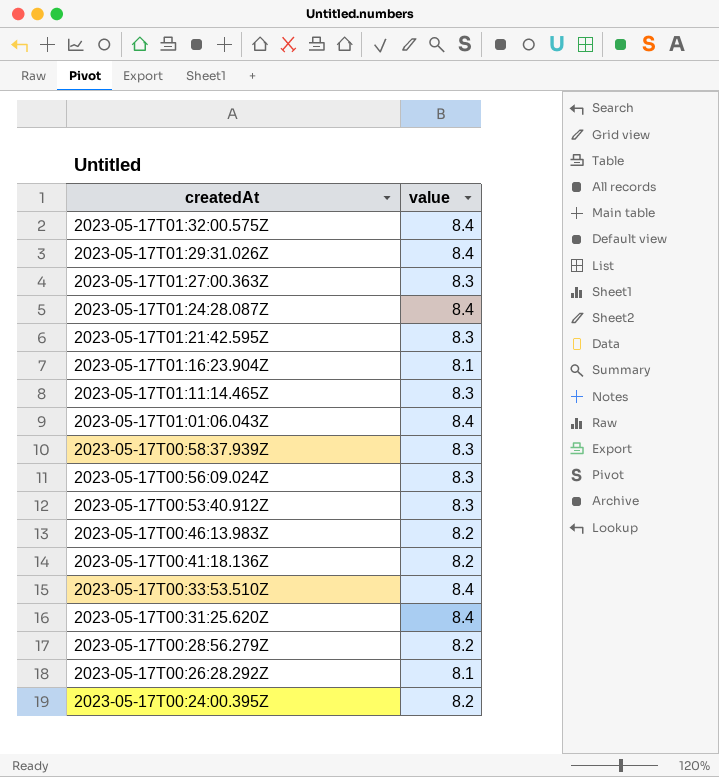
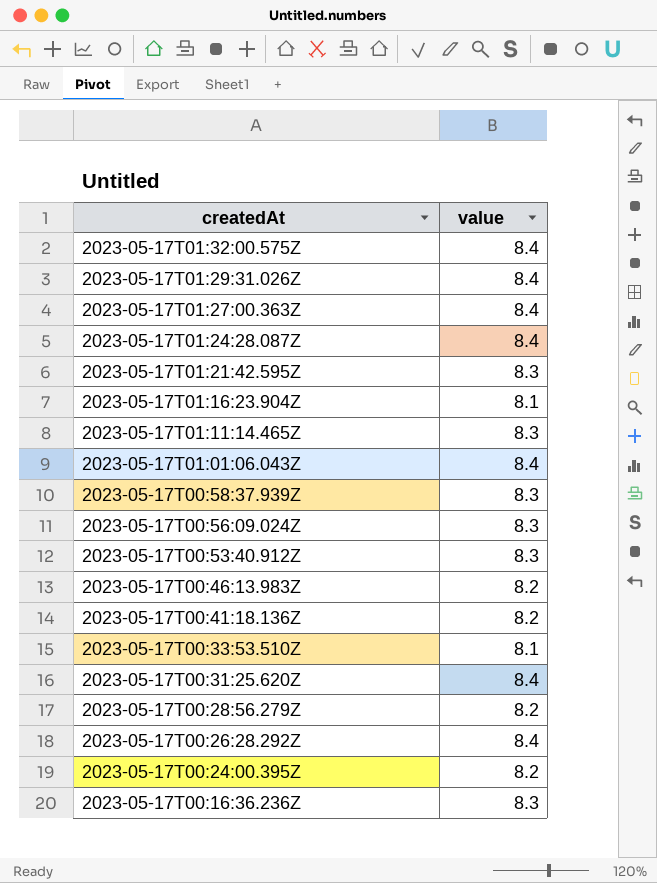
2023-05-17T01:27:00.363Z | value: 8.3 -> 8.4
2023-05-17T00:33:53.510Z | value: 8.4 -> 8.1
2023-05-17T00:26:28.292Z | value: 8.1 -> 8.4
row 2023-05-17T00:16:36.236Z: none -> 8.3

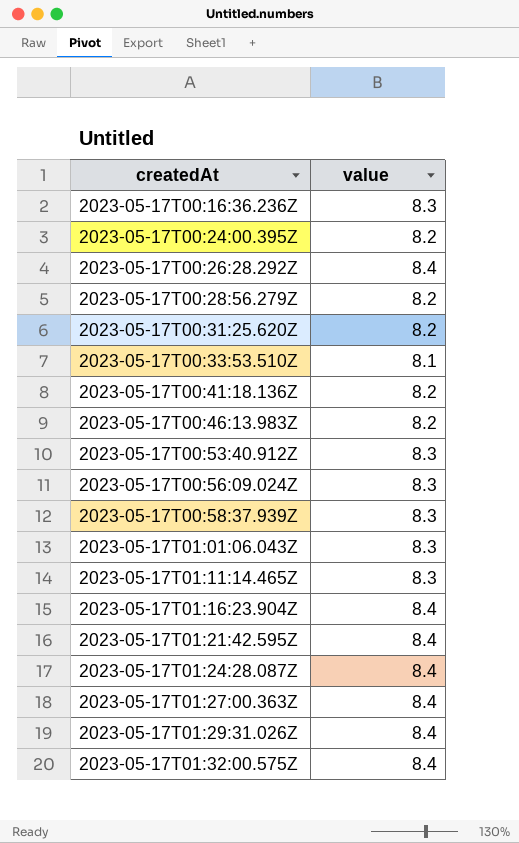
row order: createdAt descending -> createdAt ascending
2023-05-17T00:31:25.620Z | value: 8.4 -> 8.2
2023-05-17T01:01:06.043Z | value: 8.4 -> 8.3
2023-05-17T01:16:23.904Z | value: 8.1 -> 8.4
2023-05-17T01:21:42.595Z | value: 8.3 -> 8.4

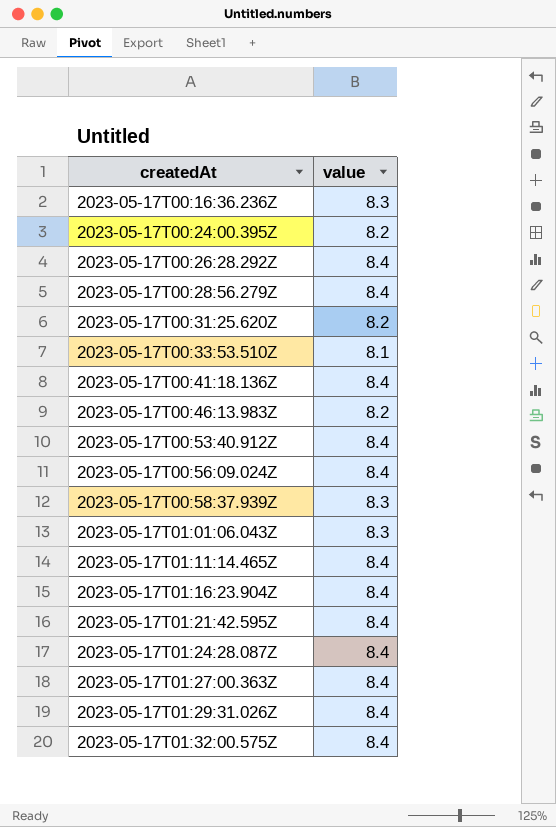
2023-05-17T00:28:56.279Z | value: 8.2 -> 8.4
2023-05-17T00:41:18.136Z | value: 8.2 -> 8.4
2023-05-17T00:53:40.912Z | value: 8.3 -> 8.4
2023-05-17T00:56:09.024Z | value: 8.3 -> 8.4
2023-05-17T01:11:14.465Z | value: 8.3 -> 8.4

